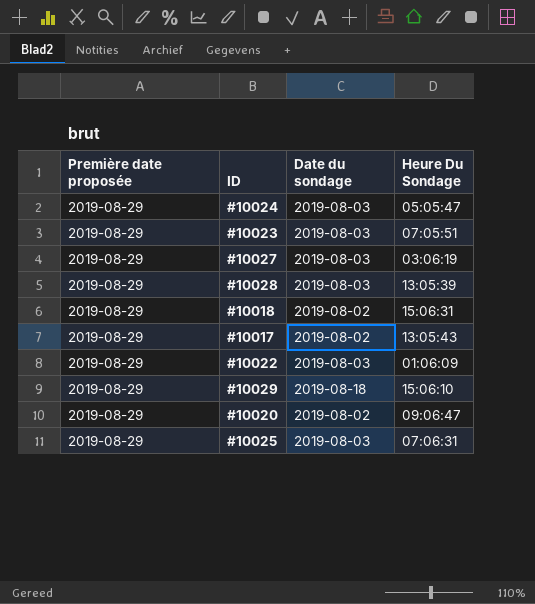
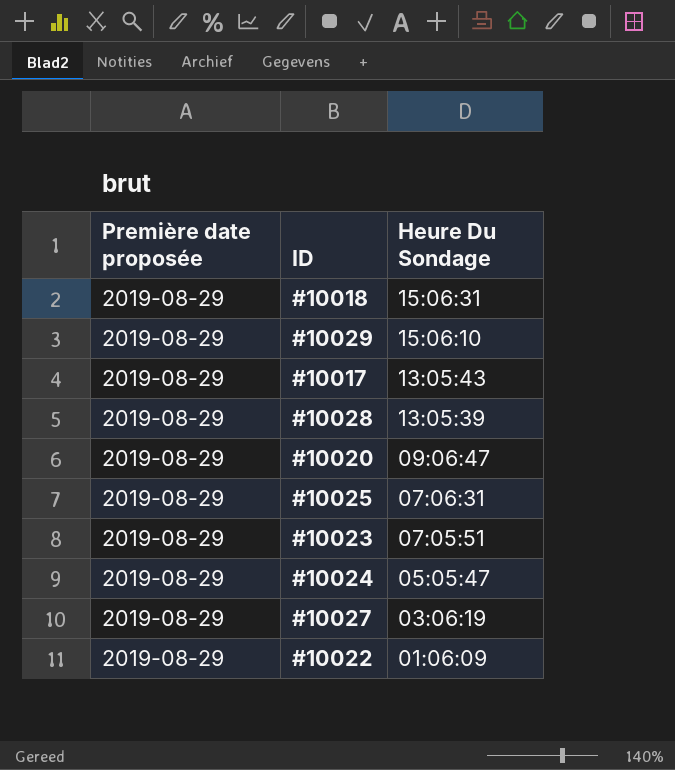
row order: none -> Heure Du Sondage descending
column Date du sondage | position: 3 -> none

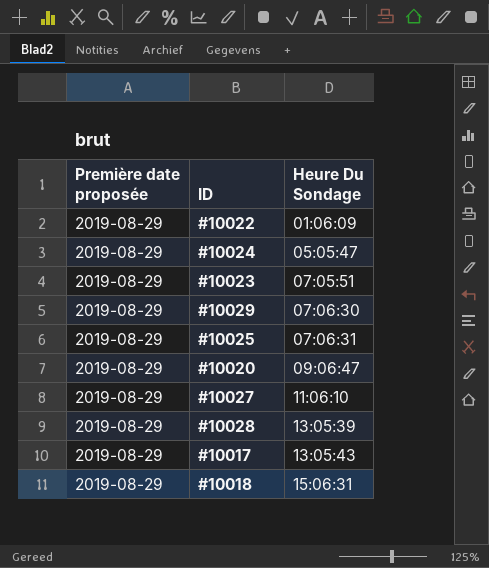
row order: Heure Du Sondage descending -> Heure Du Sondage ascending
#10029 | Heure Du Sondage: 15:06:10 -> 07:06:30
#10027 | Heure Du Sondage: 03:06:19 -> 11:06:10

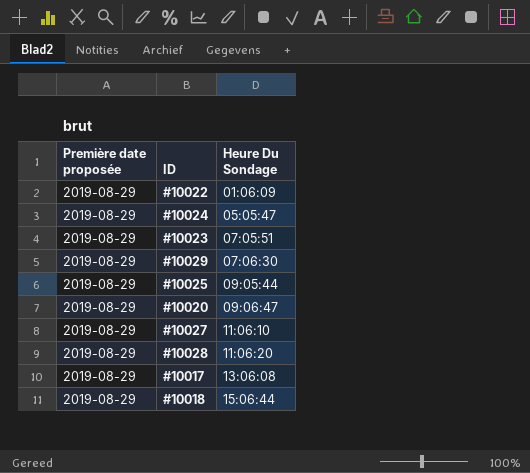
#10025 | Heure Du Sondage: 07:06:31 -> 09:05:44
#10028 | Heure Du Sondage: 13:05:39 -> 11:06:20
#10017 | Heure Du Sondage: 13:05:43 -> 13:06:08
#10018 | Heure Du Sondage: 15:06:31 -> 15:06:44

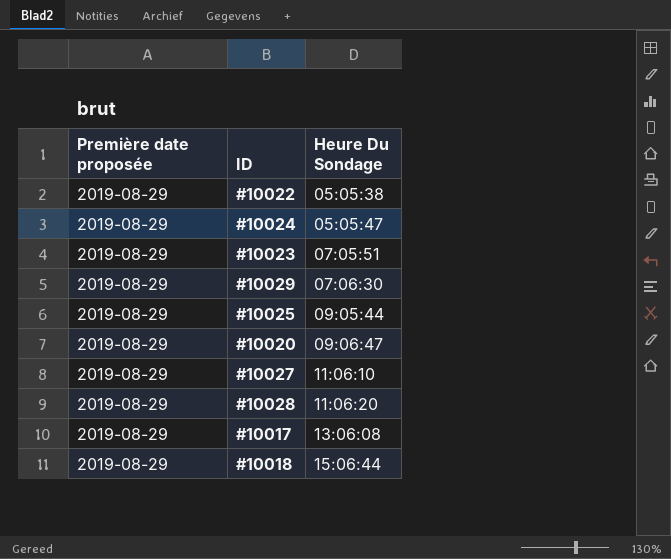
#10022 | Heure Du Sondage: 01:06:09 -> 05:05:38

